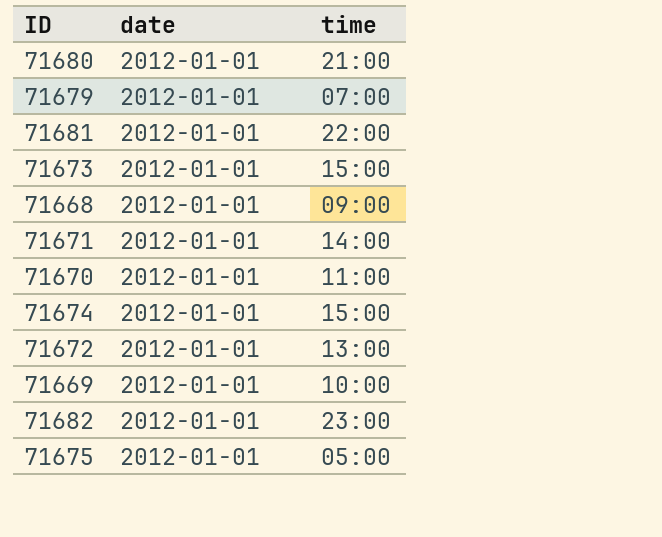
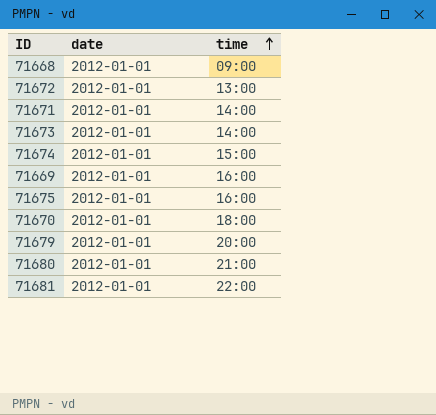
row order: none -> time ascending
row 71682: 2012-01-01 | 23:00 -> none
71673 | time: 15:00 -> 14:00
71669 | time: 10:00 -> 16:00
71675 | time: 05:00 -> 16:00
71670 | time: 11:00 -> 18:00
71679 | time: 07:00 -> 20:00

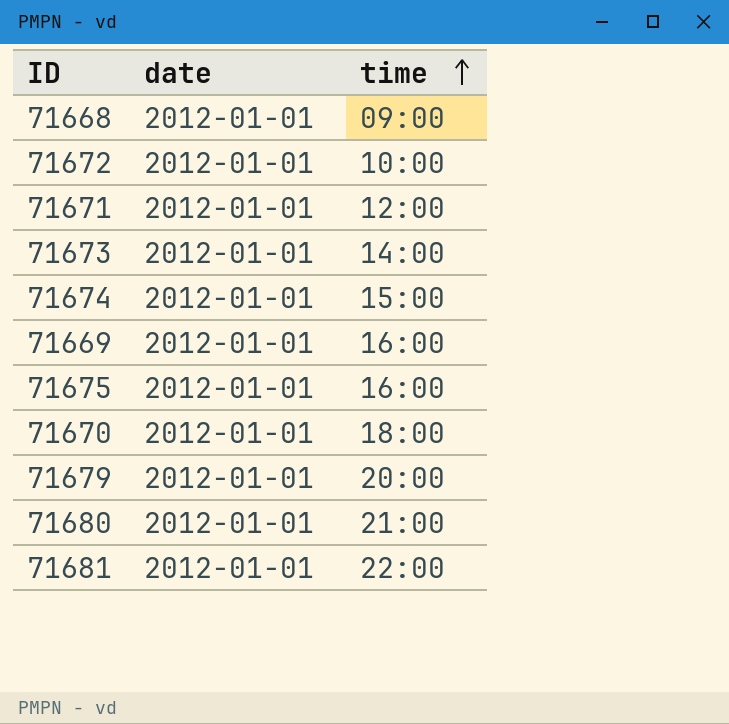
71672 | time: 13:00 -> 10:00
71671 | time: 14:00 -> 12:00

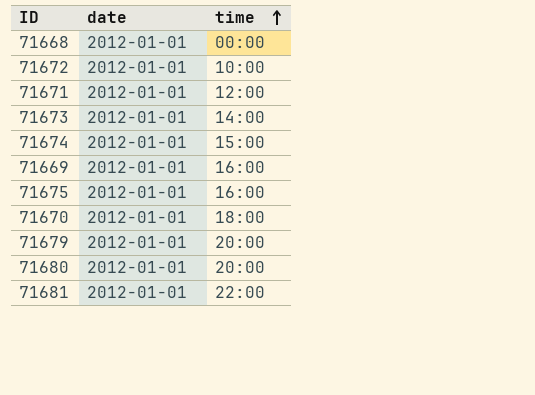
71668 | time: 09:00 -> 00:00
71680 | time: 21:00 -> 20:00

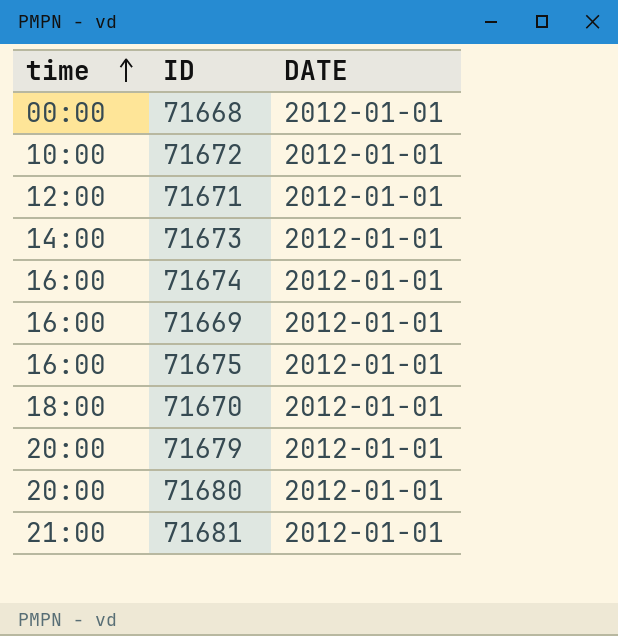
column time | position: 3 -> 1
column name: date -> DATE
71674 | time: 15:00 -> 16:00
71681 | time: 22:00 -> 21:00

